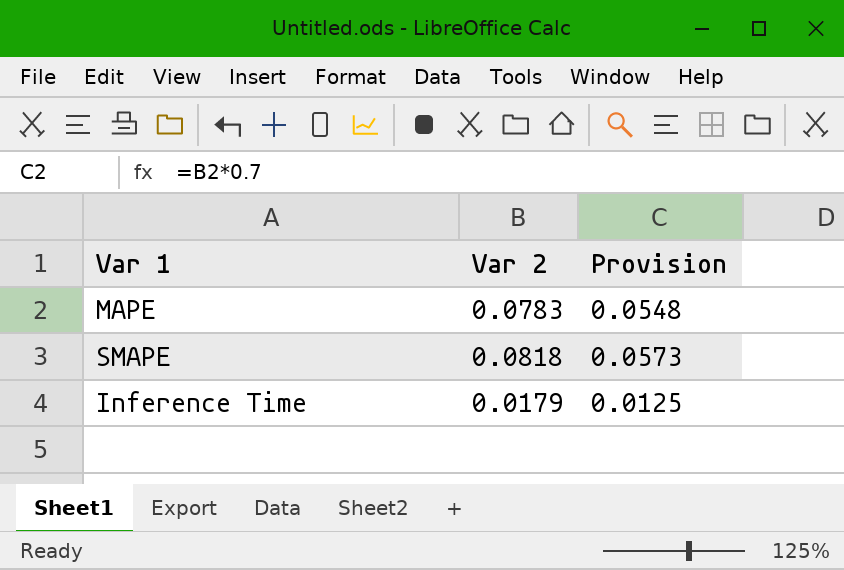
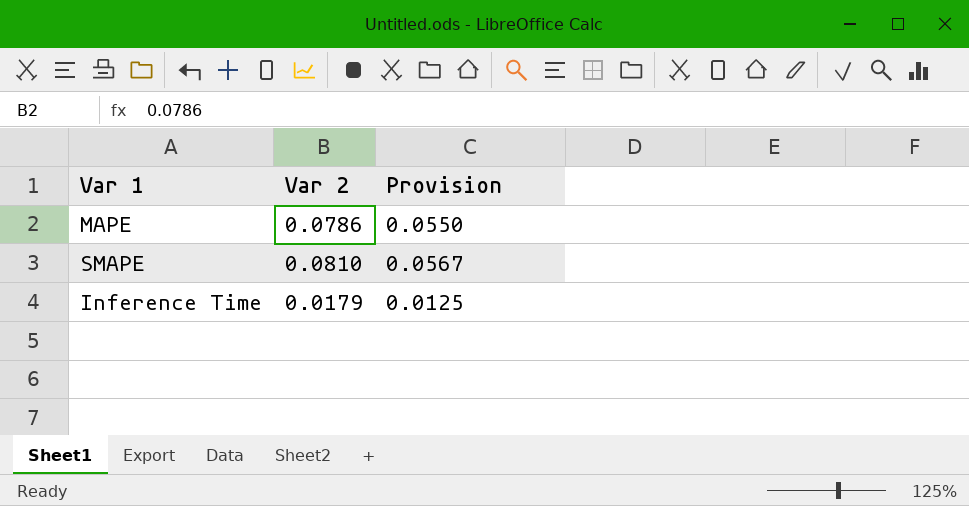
MAPE | Var 2: 0.0783 -> 0.0786
MAPE | Provision: 0.0548 -> 0.0550
SMAPE | Var 2: 0.0818 -> 0.0810
SMAPE | Provision: 0.0573 -> 0.0567

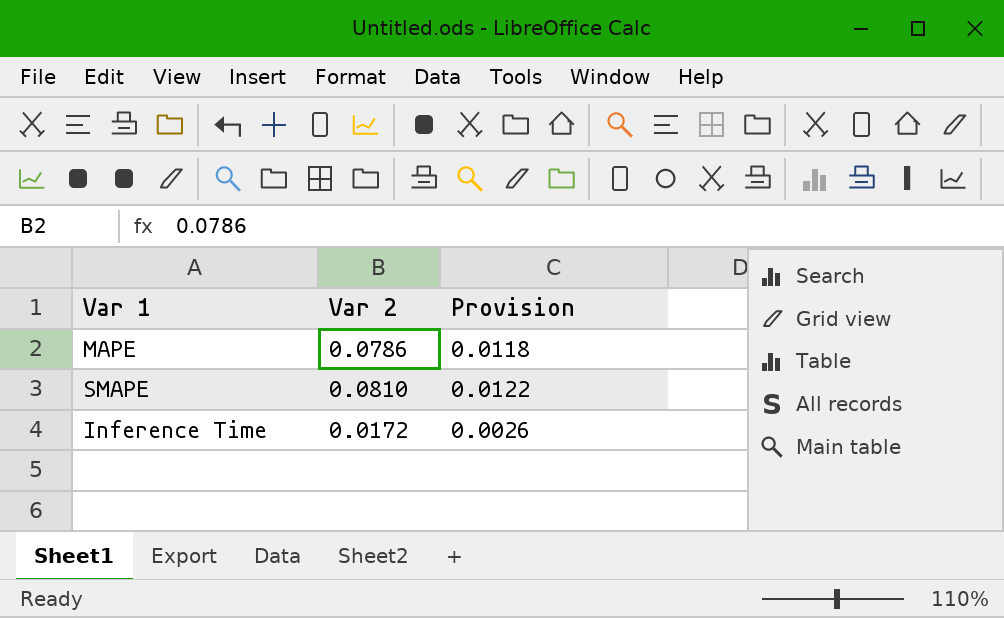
column Provision | formula: [Var 2] * 0.7 -> [Var 2] * 0.15
Inference Time | Var 2: 0.0179 -> 0.0172

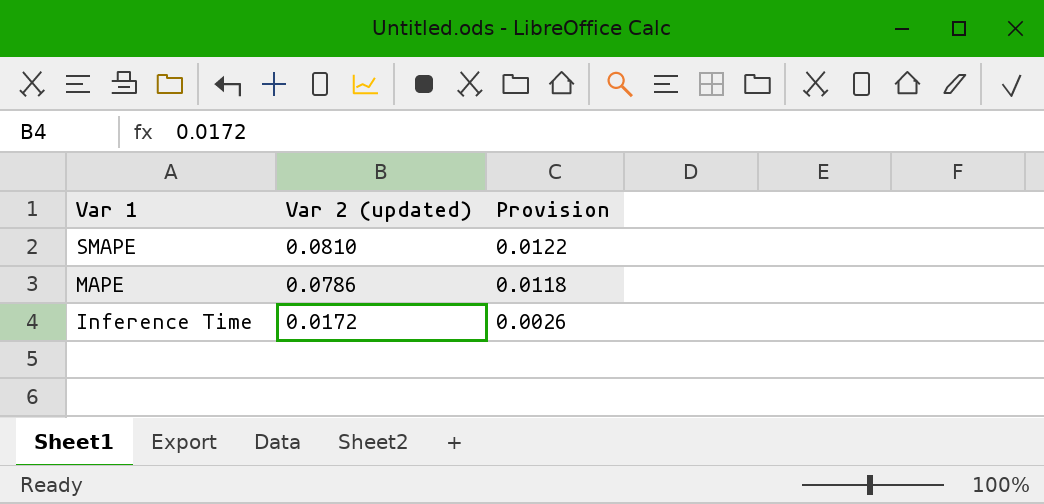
row order: none -> Var 1 descending
column name: Var 2 -> Var 2 (updated)

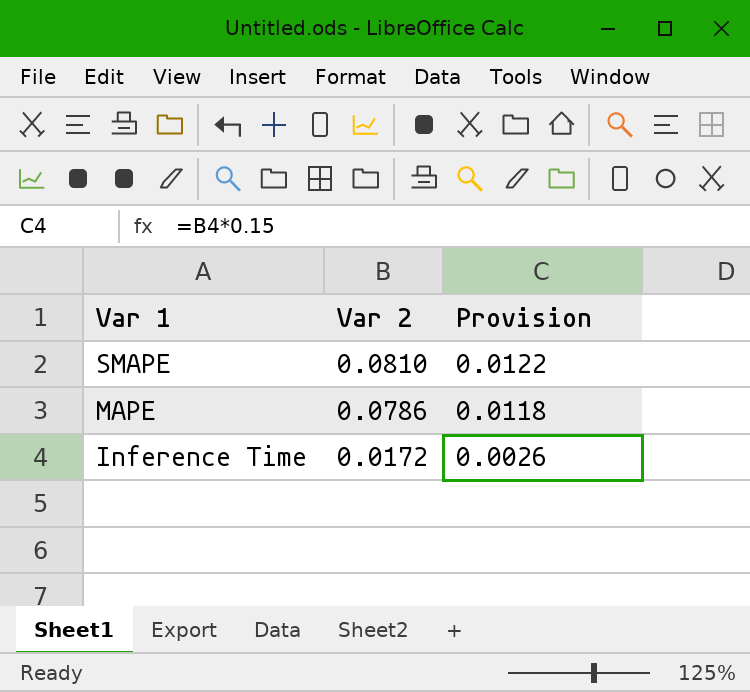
column name: Var 2 (updated) -> Var 2

